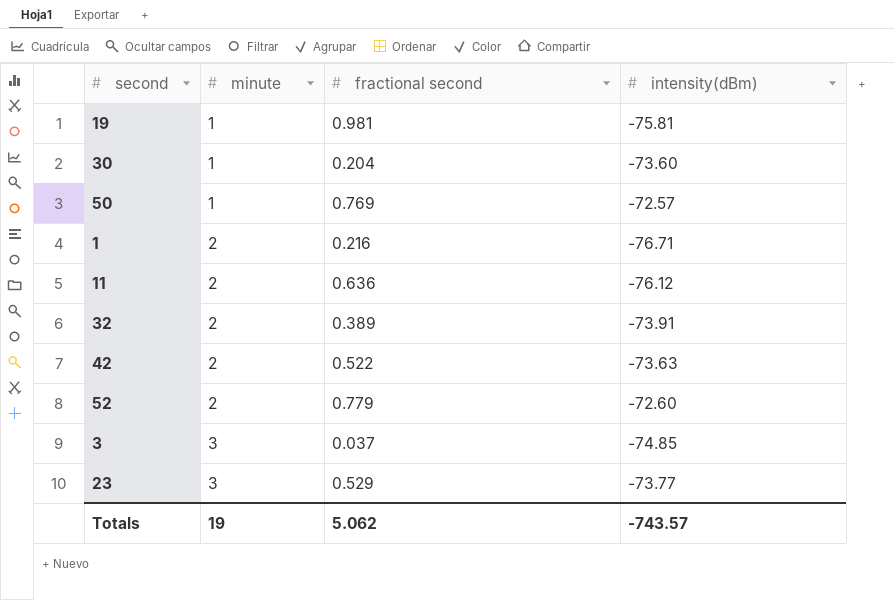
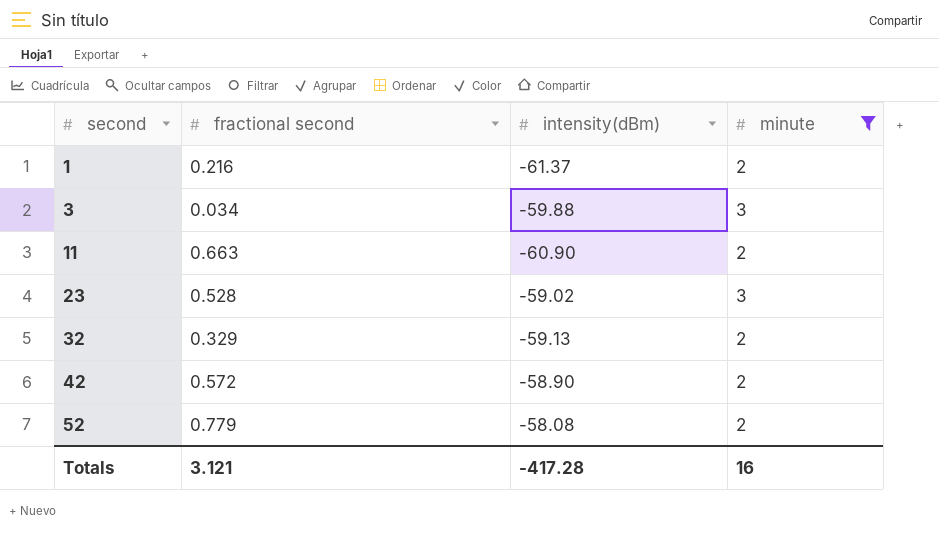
filter: none -> minute != 1
row order: minute ascending -> second ascending
column minute | position: 2 -> 4
1 | intensity(dBm): -76.71 -> -61.37
3 | fractional second: 0.037 -> 0.034
3 | intensity(dBm): -74.85 -> -59.88
11 | fractional second: 0.636 -> 0.663
11 | intensity(dBm): -76.12 -> -60.90
23 | fractional second: 0.529 -> 0.528
23 | intensity(dBm): -73.77 -> -59.02
32 | fractional second: 0.389 -> 0.329
32 | intensity(dBm): -73.91 -> -59.13
42 | fractional second: 0.522 -> 0.572
42 | intensity(dBm): -73.63 -> -58.90
52 | intensity(dBm): -72.60 -> -58.08
Totals | fractional second: 5.062 -> 3.121
Totals | intensity(dBm): -743.57 -> -417.28
Totals | minute: 19 -> 16

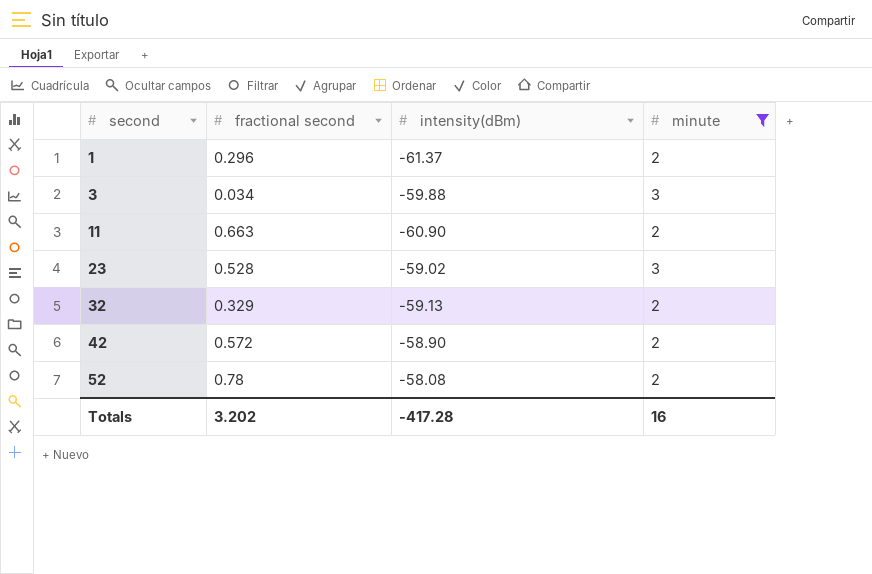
1 | fractional second: 0.216 -> 0.296
52 | fractional second: 0.779 -> 0.78
Totals | fractional second: 3.121 -> 3.202

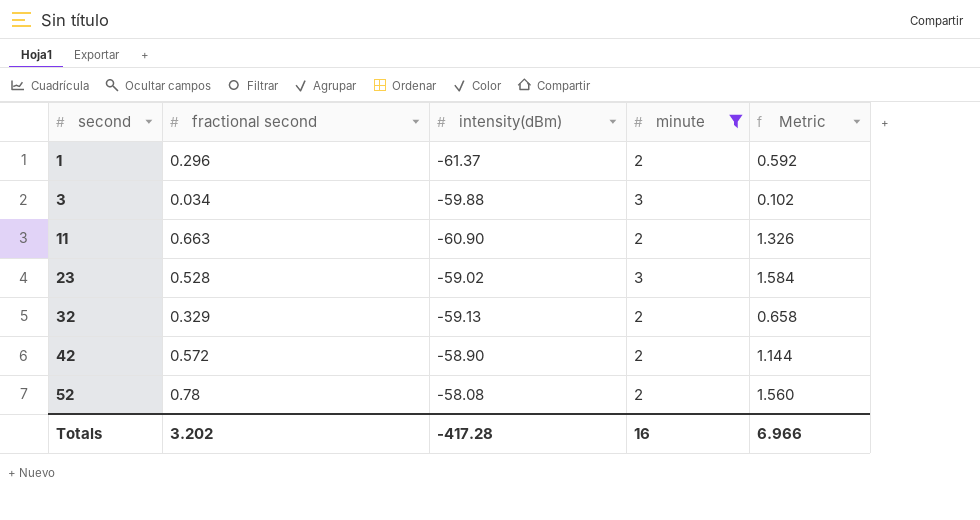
column Metric | formula: none -> [fractional second] * [minute]

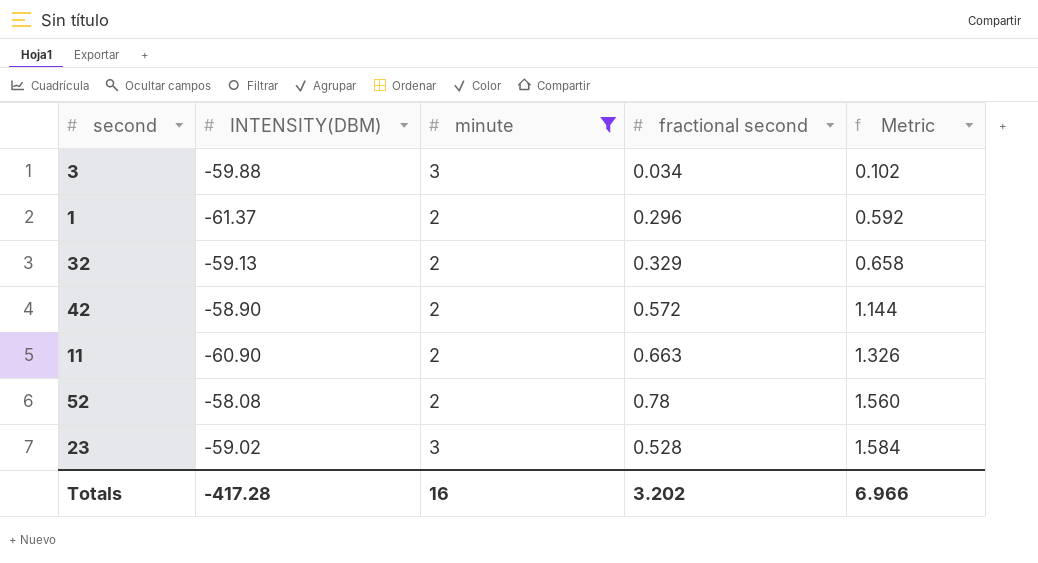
row order: second ascending -> Metric ascending
column name: intensity(dBm) -> INTENSITY(DBM)
column fractional second | position: 2 -> 4

